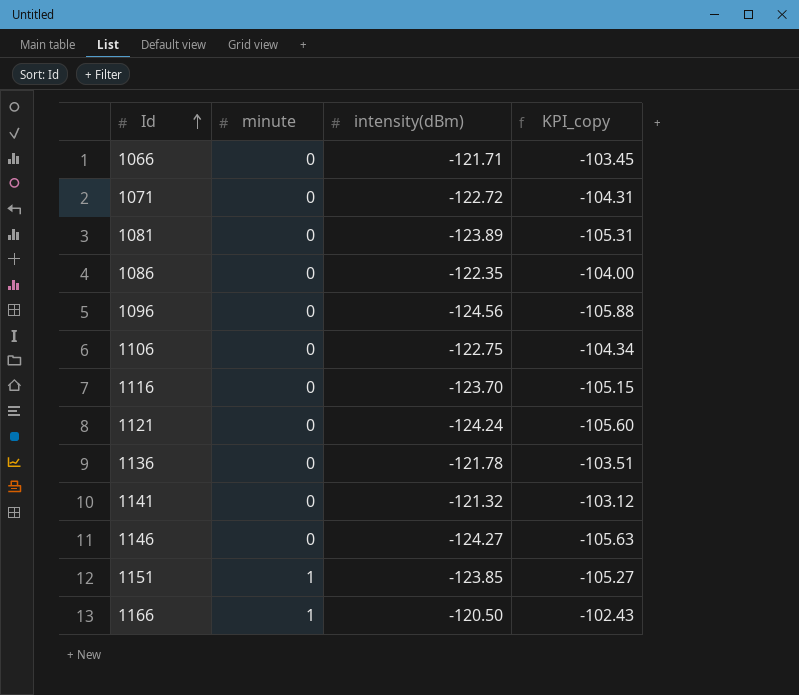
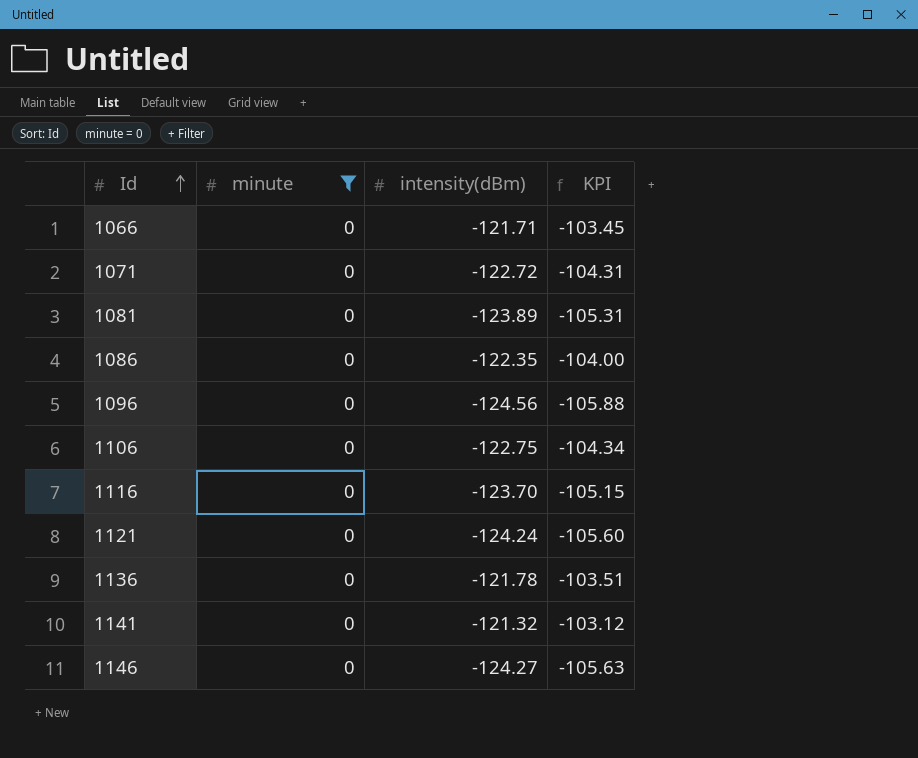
filter: none -> minute = 0
column name: KPI_copy -> KPI

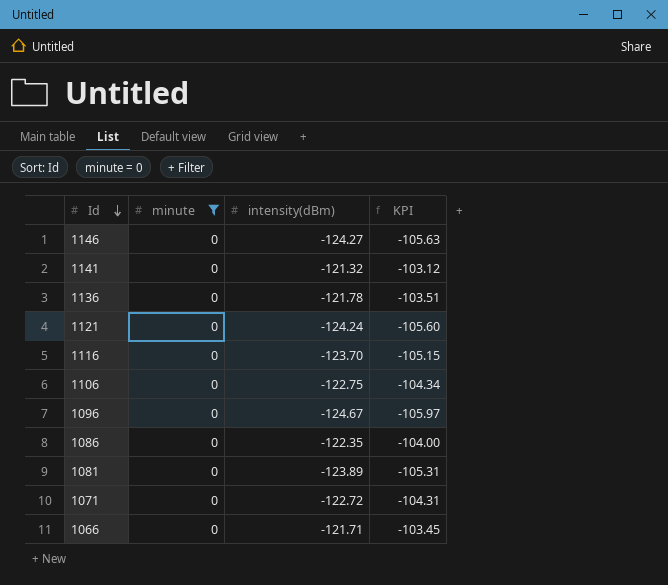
row order: Id ascending -> Id descending
1096 | intensity(dBm): -124.56 -> -124.67
1096 | KPI: -105.88 -> -105.97

